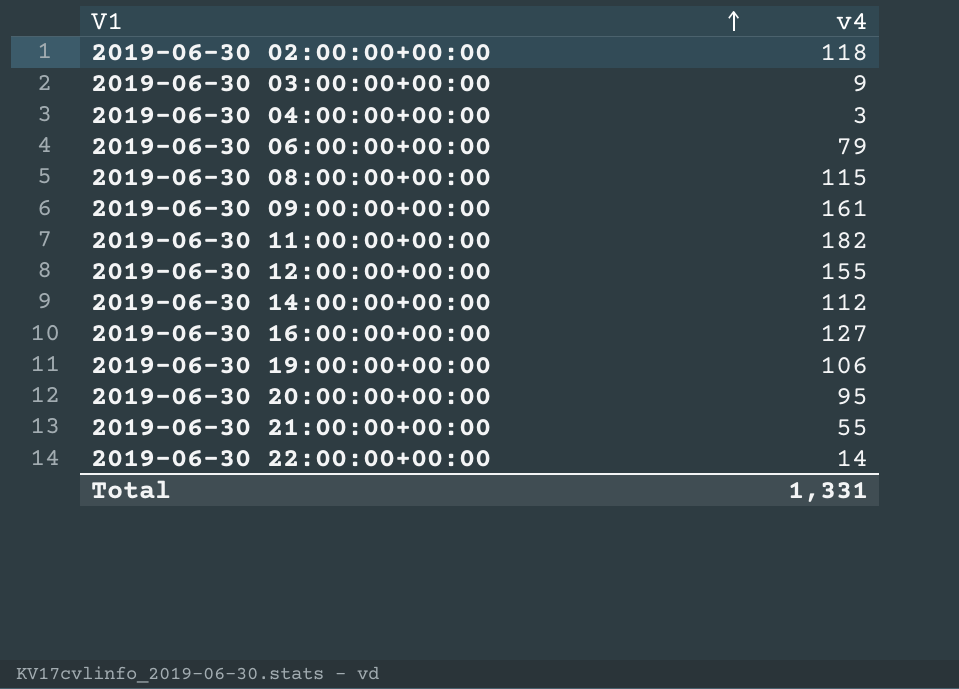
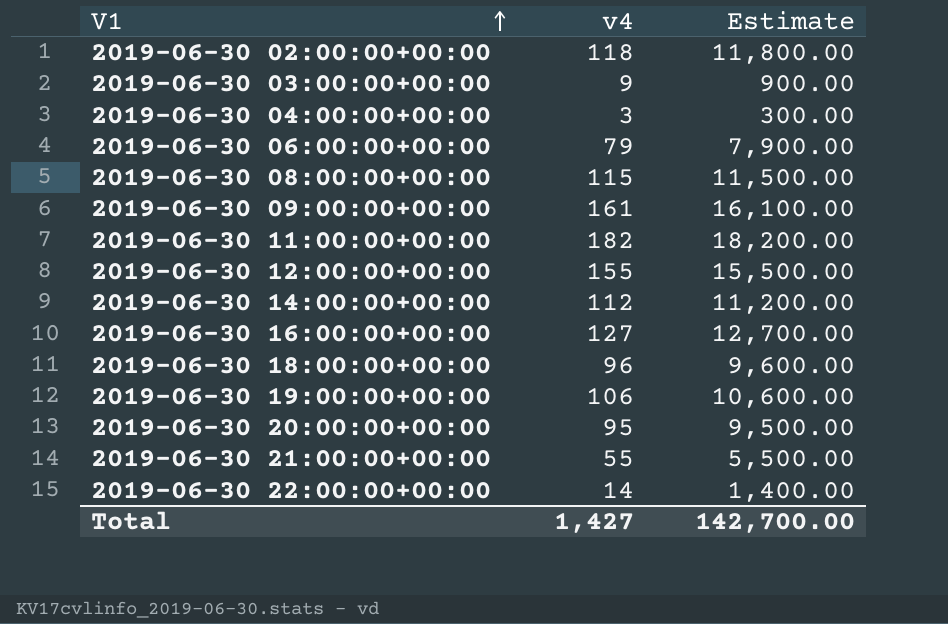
column Estimate | formula: none -> [v4] * 100
row 2019-06-30 18:00:00+00:00: none -> 96 | 9,600.00
Total | v4: 1,331 -> 1,427

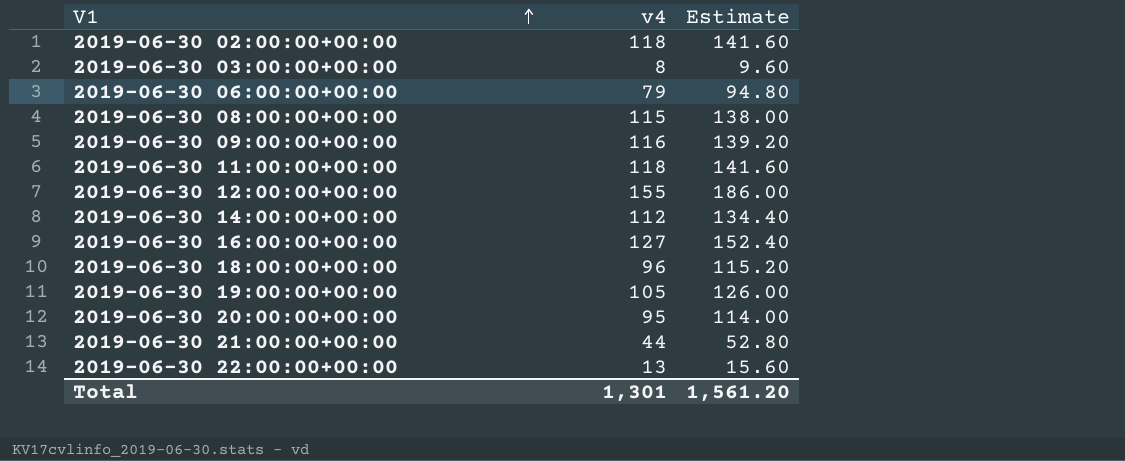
column Estimate | formula: [v4] * 100 -> [v4] * 1.2
row 2019-06-30 04:00:00+00:00: 3 | 300.00 -> none
2019-06-30 03:00:00+00:00 | v4: 9 -> 8
2019-06-30 09:00:00+00:00 | v4: 161 -> 116
2019-06-30 11:00:00+00:00 | v4: 182 -> 118
2019-06-30 19:00:00+00:00 | v4: 106 -> 105
2019-06-30 21:00:00+00:00 | v4: 55 -> 44
2019-06-30 22:00:00+00:00 | v4: 14 -> 13
Total | v4: 1,427 -> 1,301
Total | Estimate: 142,700.00 -> 1,561.20

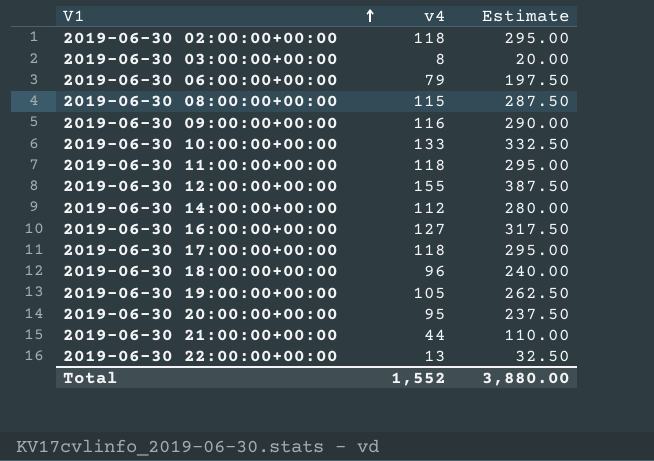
column Estimate | formula: [v4] * 1.2 -> [v4] * 2.5
row 2019-06-30 10:00:00+00:00: none -> 133 | 332.50
row 2019-06-30 17:00:00+00:00: none -> 118 | 295.00
Total | v4: 1,301 -> 1,552
Total | Estimate: 1,561.20 -> 3,880.00

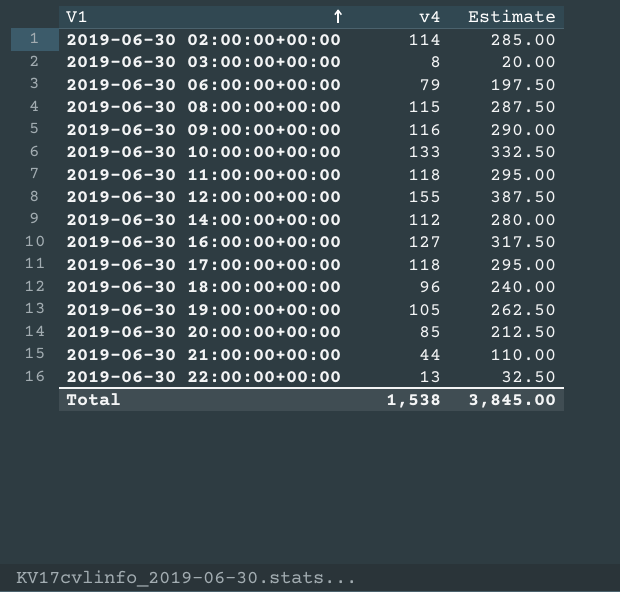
2019-06-30 02:00:00+00:00 | v4: 118 -> 114
2019-06-30 02:00:00+00:00 | Estimate: 295.00 -> 285.00
2019-06-30 20:00:00+00:00 | v4: 95 -> 85
2019-06-30 20:00:00+00:00 | Estimate: 237.50 -> 212.50
Total | v4: 1,552 -> 1,538
Total | Estimate: 3,880.00 -> 3,845.00

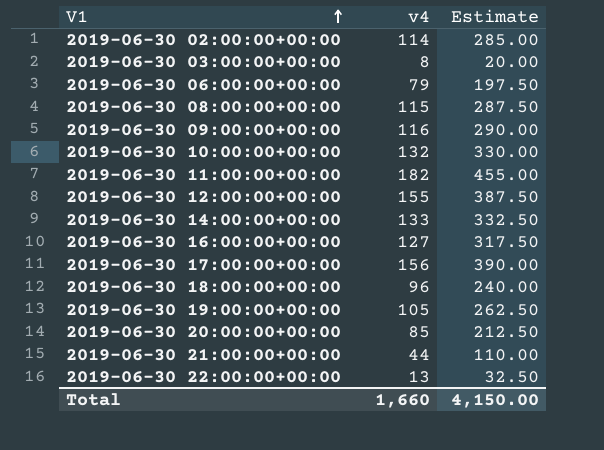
2019-06-30 10:00:00+00:00 | v4: 133 -> 132
2019-06-30 10:00:00+00:00 | Estimate: 332.50 -> 330.00
2019-06-30 11:00:00+00:00 | v4: 118 -> 182
2019-06-30 11:00:00+00:00 | Estimate: 295.00 -> 455.00
2019-06-30 14:00:00+00:00 | v4: 112 -> 133
2019-06-30 14:00:00+00:00 | Estimate: 280.00 -> 332.50
2019-06-30 17:00:00+00:00 | v4: 118 -> 156
2019-06-30 17:00:00+00:00 | Estimate: 295.00 -> 390.00
Total | v4: 1,538 -> 1,660
Total | Estimate: 3,845.00 -> 4,150.00

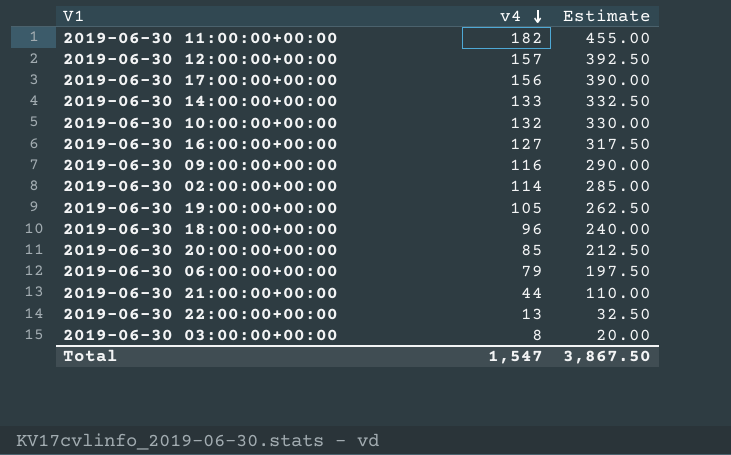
row order: V1 ascending -> v4 descending
row 2019-06-30 08:00:00+00:00: 115 | 287.50 -> none
2019-06-30 12:00:00+00:00 | v4: 155 -> 157
2019-06-30 12:00:00+00:00 | Estimate: 387.50 -> 392.50
Total | v4: 1,660 -> 1,547
Total | Estimate: 4,150.00 -> 3,867.50

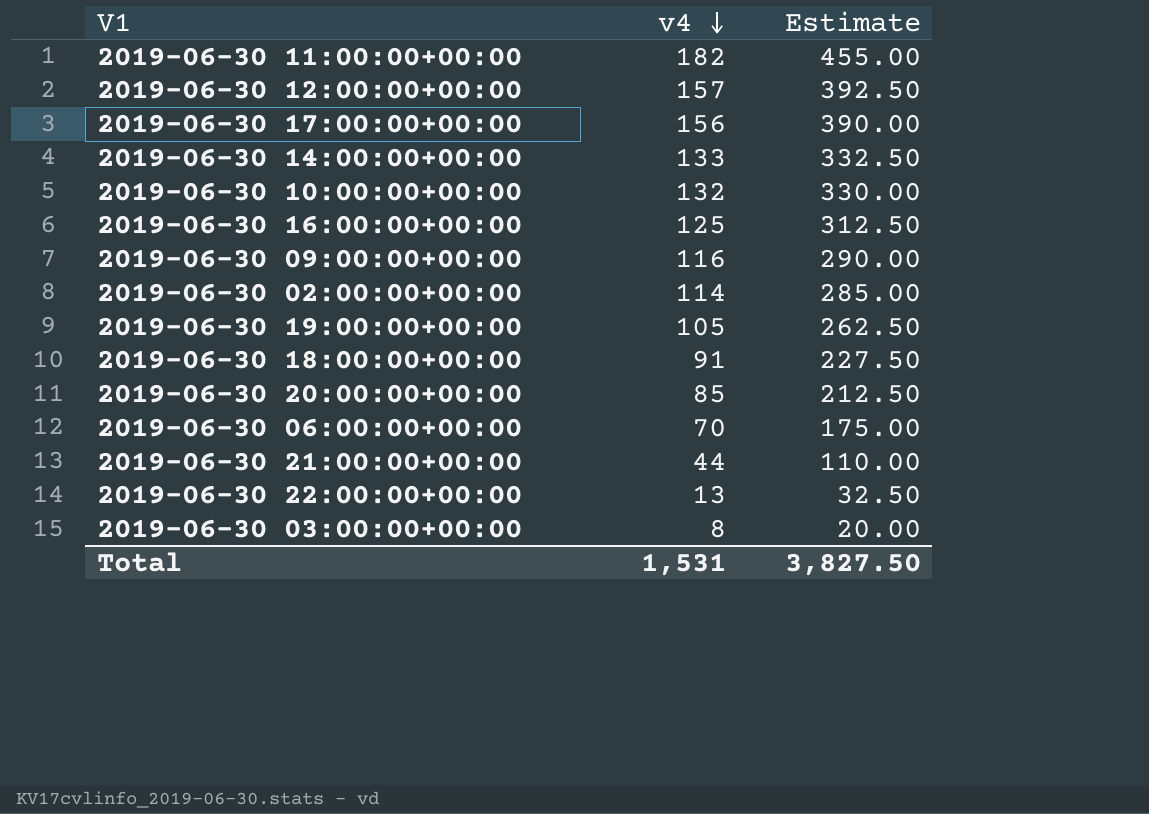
2019-06-30 16:00:00+00:00 | v4: 127 -> 125
2019-06-30 16:00:00+00:00 | Estimate: 317.50 -> 312.50
2019-06-30 18:00:00+00:00 | v4: 96 -> 91
2019-06-30 18:00:00+00:00 | Estimate: 240.00 -> 227.50
2019-06-30 06:00:00+00:00 | v4: 79 -> 70
2019-06-30 06:00:00+00:00 | Estimate: 197.50 -> 175.00
Total | v4: 1,547 -> 1,531
Total | Estimate: 3,867.50 -> 3,827.50

